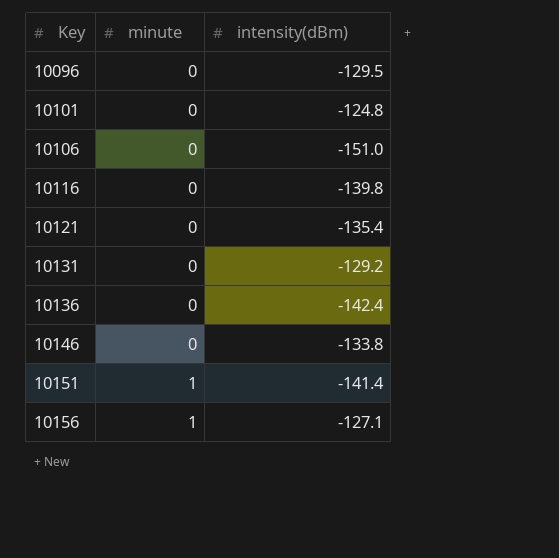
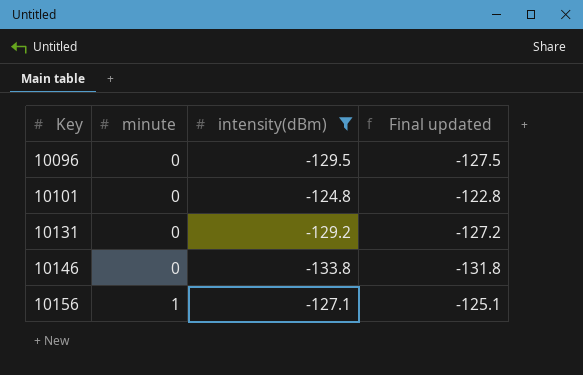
filter: none -> intensity(dBm) >= -133.8
column Final updated | formula: none -> [intensity(dBm)] + 2

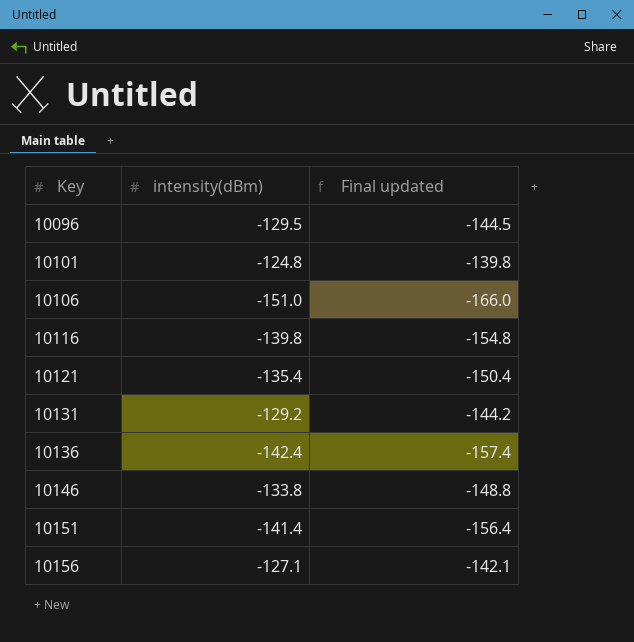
filter: intensity(dBm) >= -133.8 -> none
column minute | position: 2 -> none
column Final updated | formula: [intensity(dBm)] + 2 -> [intensity(dBm)] - 15

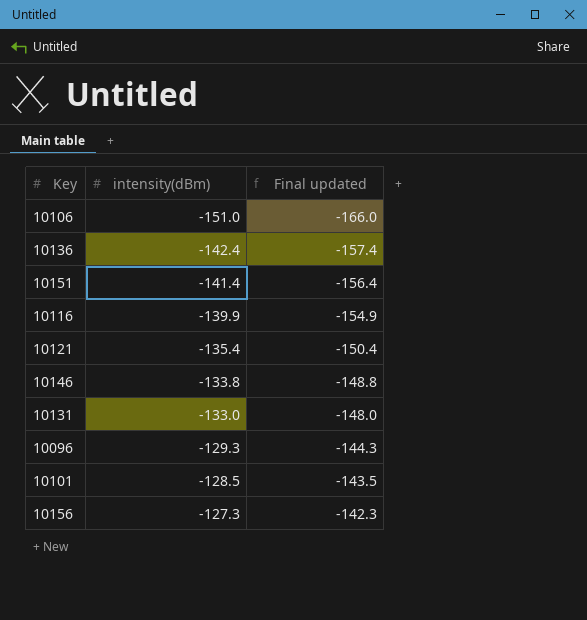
row order: Key ascending -> intensity(dBm) ascending
10116 | intensity(dBm): -139.8 -> -139.9
10116 | Final updated: -154.8 -> -154.9
10131 | intensity(dBm): -129.2 -> -133.0
10131 | Final updated: -144.2 -> -148.0
10096 | intensity(dBm): -129.5 -> -129.3
10096 | Final updated: -144.5 -> -144.3
10101 | intensity(dBm): -124.8 -> -128.5
10101 | Final updated: -139.8 -> -143.5
10156 | intensity(dBm): -127.1 -> -127.3
10156 | Final updated: -142.1 -> -142.3

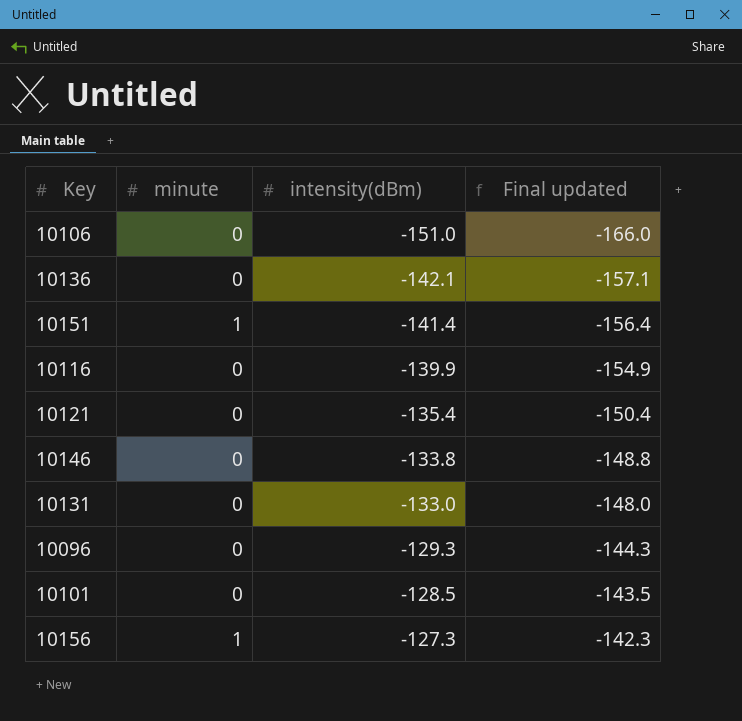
column minute | position: none -> 2
10136 | intensity(dBm): -142.4 -> -142.1
10136 | Final updated: -157.4 -> -157.1

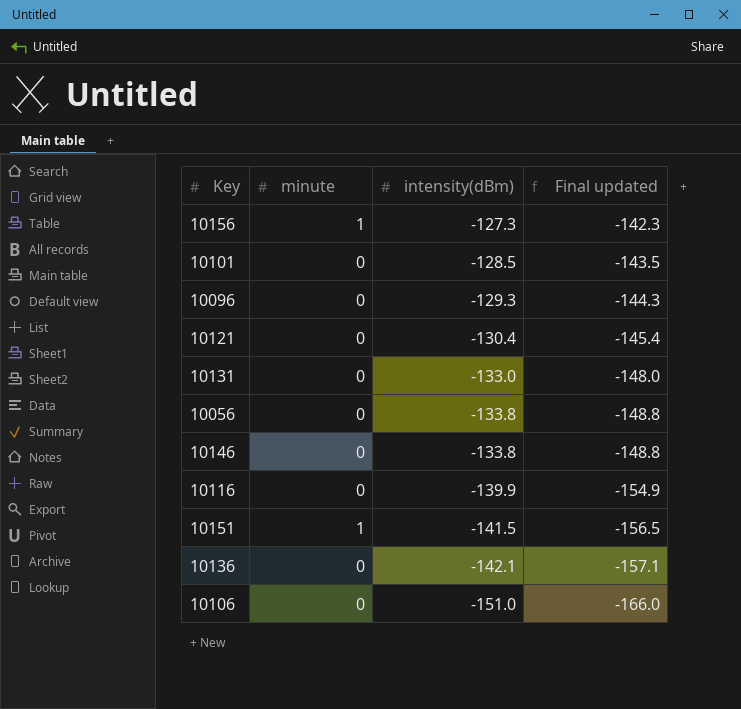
row order: intensity(dBm) ascending -> intensity(dBm) descending
10121 | intensity(dBm): -135.4 -> -130.4
10121 | Final updated: -150.4 -> -145.4
row 10056: none -> 0 | -133.8 | -148.8
10151 | intensity(dBm): -141.4 -> -141.5
10151 | Final updated: -156.4 -> -156.5

